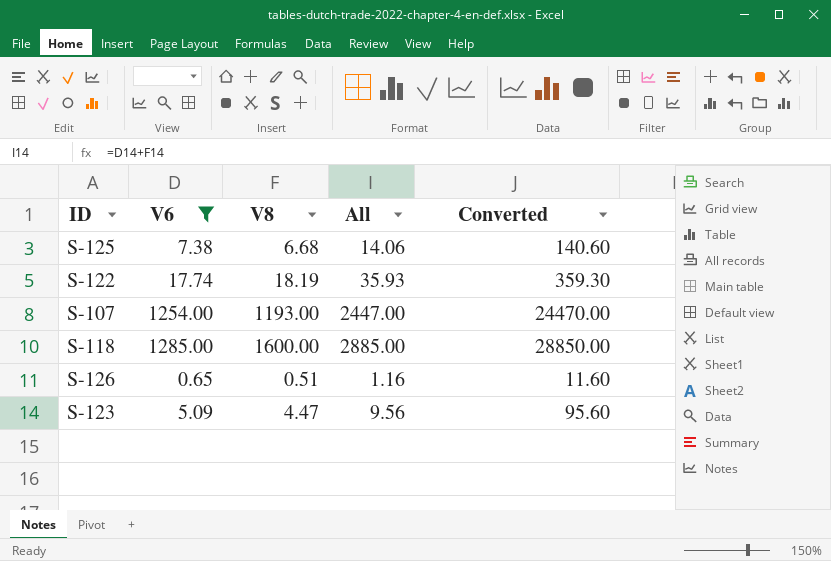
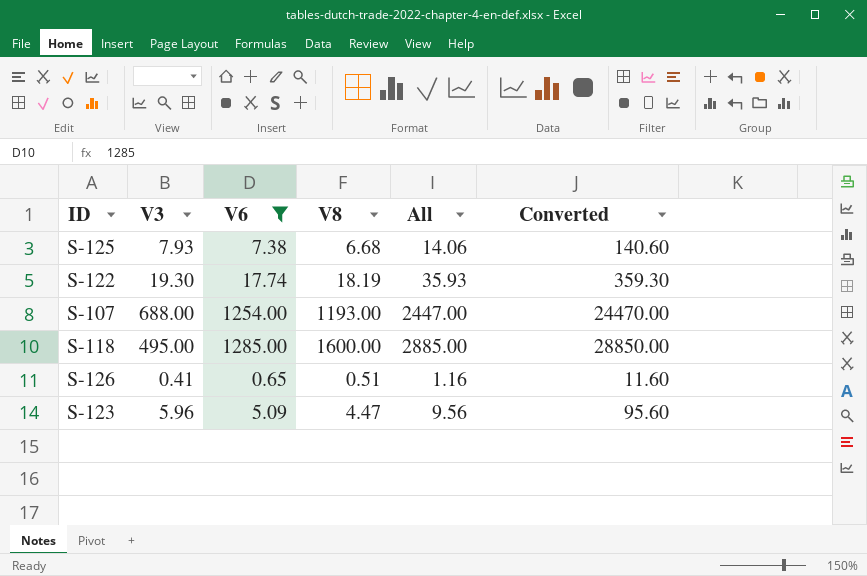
column V3 | position: none -> 2

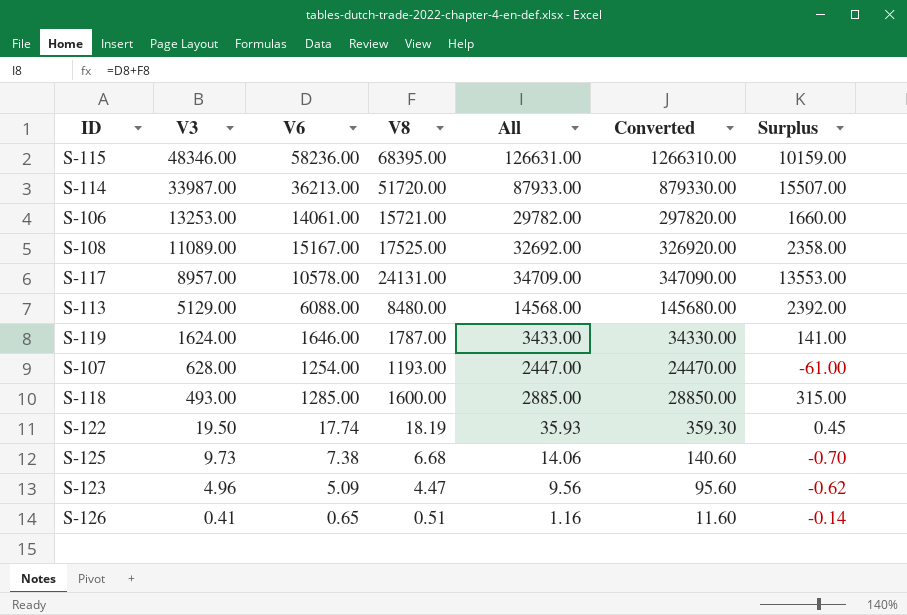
filter: V6 <= 1285.00 -> none
row order: none -> V3 descending
column Surplus | formula: none -> [V8] - [V6]
S-107 | V3: 688.00 -> 628.00
S-118 | V3: 495.00 -> 493.00
S-122 | V3: 19.30 -> 19.50
S-125 | V3: 7.93 -> 9.73
S-123 | V3: 5.96 -> 4.96

